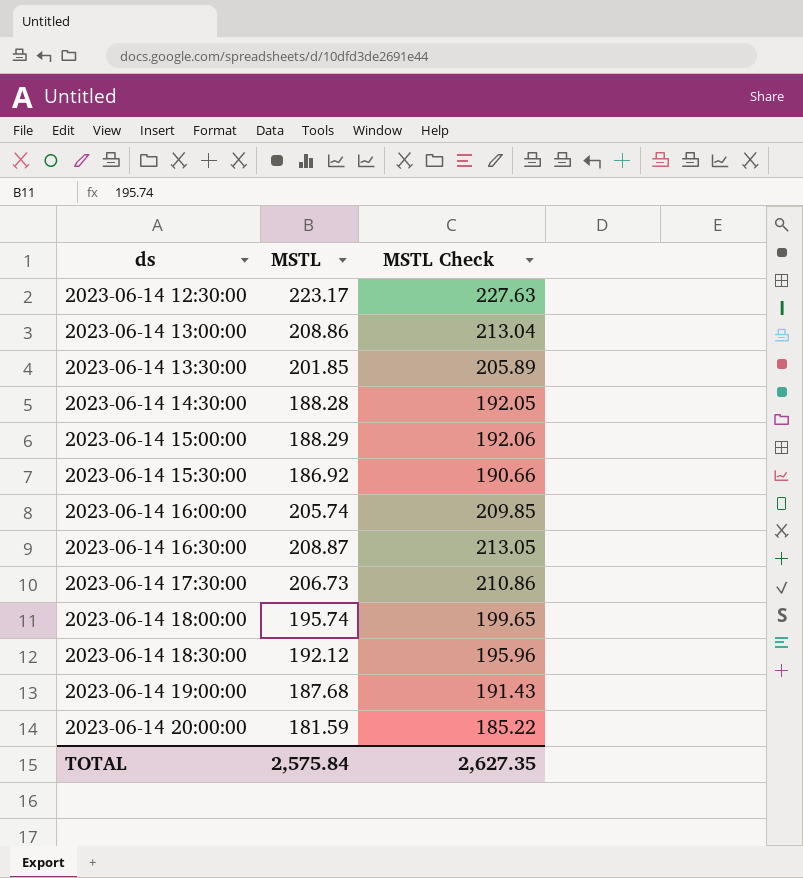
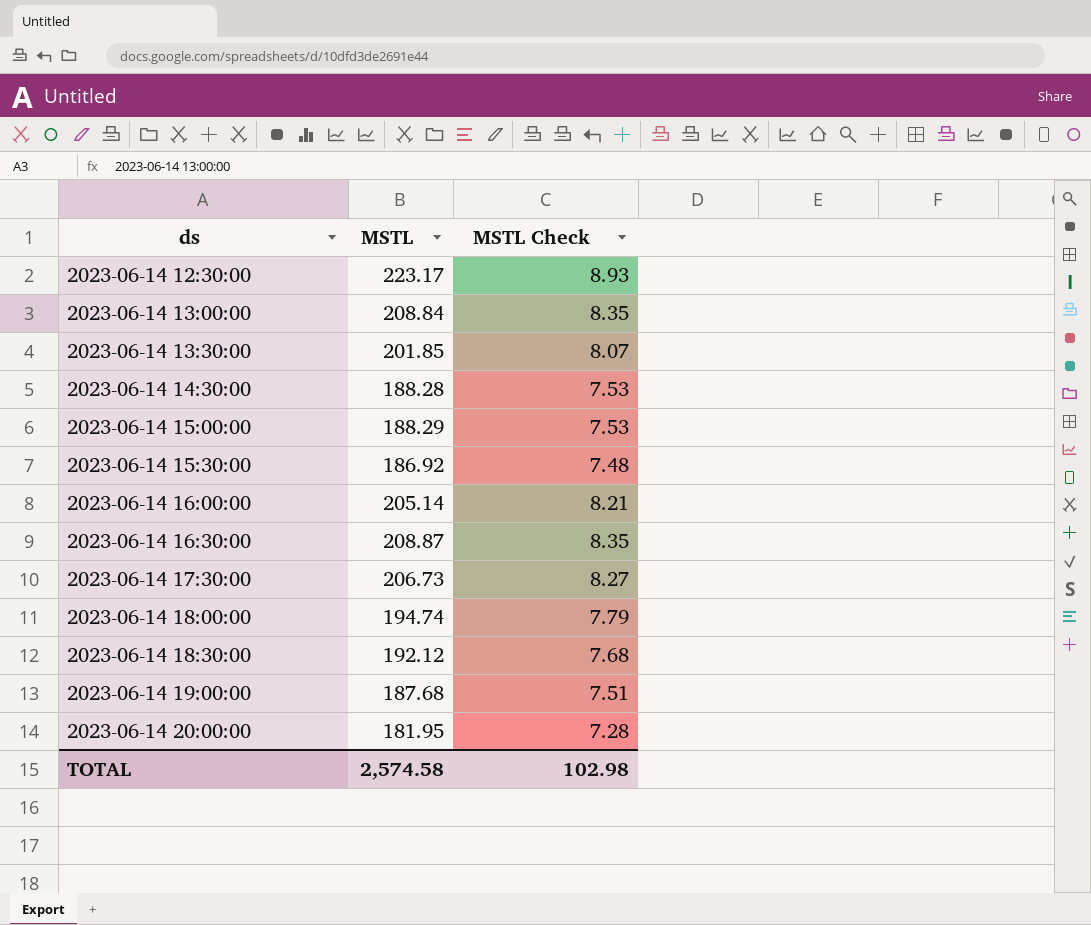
column MSTL Check | formula: [MSTL] * 1.02 -> [MSTL] * 0.04
2023-06-14 13:00:00 | MSTL: 208.86 -> 208.84
2023-06-14 16:00:00 | MSTL: 205.74 -> 205.14
2023-06-14 18:00:00 | MSTL: 195.74 -> 194.74
2023-06-14 20:00:00 | MSTL: 181.59 -> 181.95
TOTAL | MSTL: 2,575.84 -> 2,574.58
TOTAL | MSTL Check: 2,627.35 -> 102.98

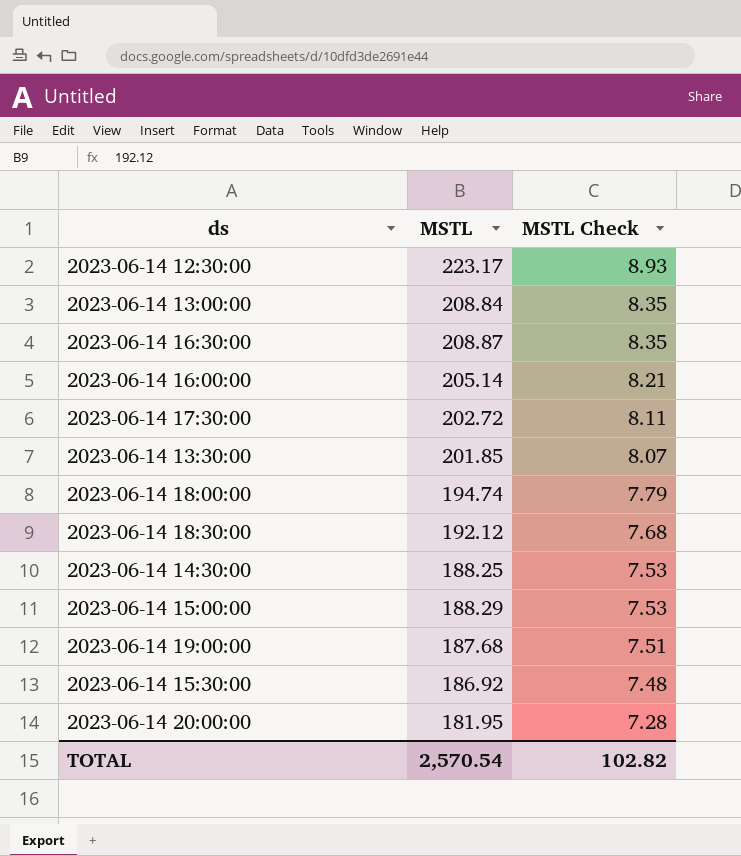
row order: ds ascending -> MSTL Check descending
2023-06-14 17:30:00 | MSTL: 206.73 -> 202.72
2023-06-14 17:30:00 | MSTL Check: 8.27 -> 8.11
2023-06-14 14:30:00 | MSTL: 188.28 -> 188.25
TOTAL | MSTL: 2,574.58 -> 2,570.54
TOTAL | MSTL Check: 102.98 -> 102.82

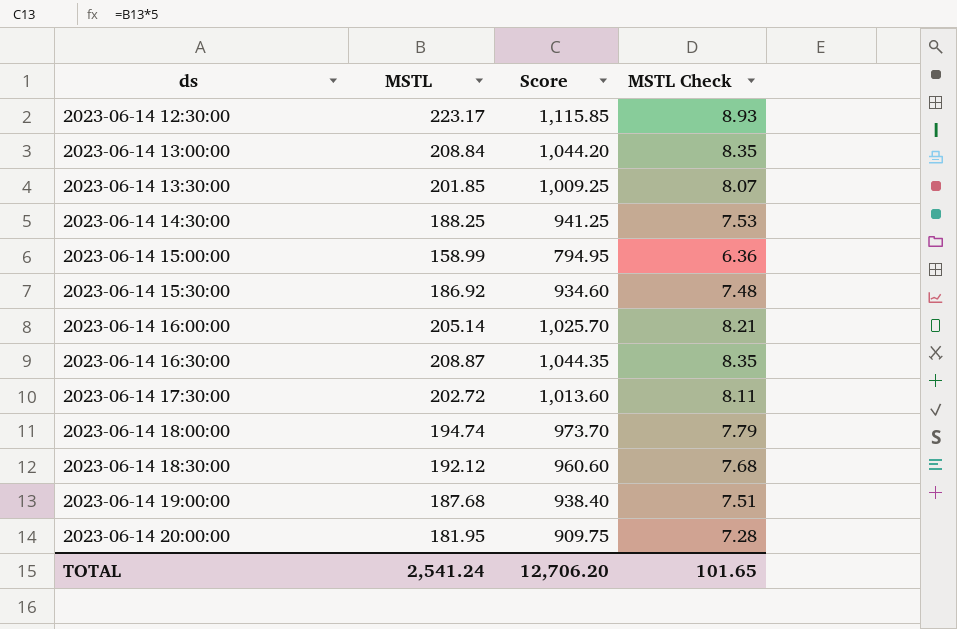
row order: MSTL Check descending -> ds ascending
column Score | formula: none -> [MSTL] * 5
2023-06-14 15:00:00 | MSTL: 188.29 -> 158.99
2023-06-14 15:00:00 | MSTL Check: 7.53 -> 6.36
TOTAL | MSTL: 2,570.54 -> 2,541.24
TOTAL | MSTL Check: 102.82 -> 101.65

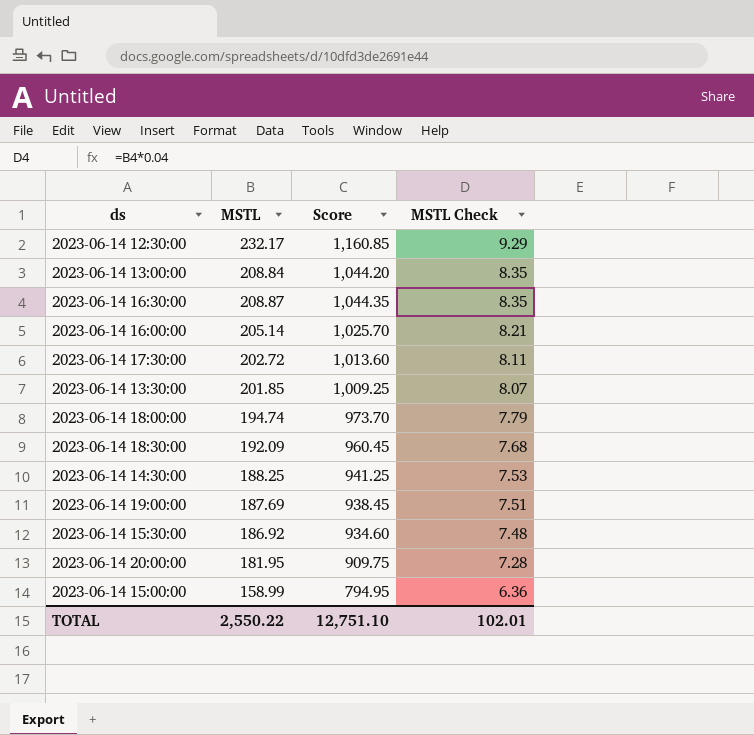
row order: ds ascending -> MSTL Check descending
2023-06-14 12:30:00 | MSTL: 223.17 -> 232.17
2023-06-14 12:30:00 | Score: 1,115.85 -> 1,160.85
2023-06-14 12:30:00 | MSTL Check: 8.93 -> 9.29
2023-06-14 18:30:00 | MSTL: 192.12 -> 192.09
2023-06-14 18:30:00 | Score: 960.60 -> 960.45
2023-06-14 19:00:00 | MSTL: 187.68 -> 187.69
2023-06-14 19:00:00 | Score: 938.40 -> 938.45
TOTAL | MSTL: 2,541.24 -> 2,550.22
TOTAL | Score: 12,706.20 -> 12,751.10
TOTAL | MSTL Check: 101.65 -> 102.01

